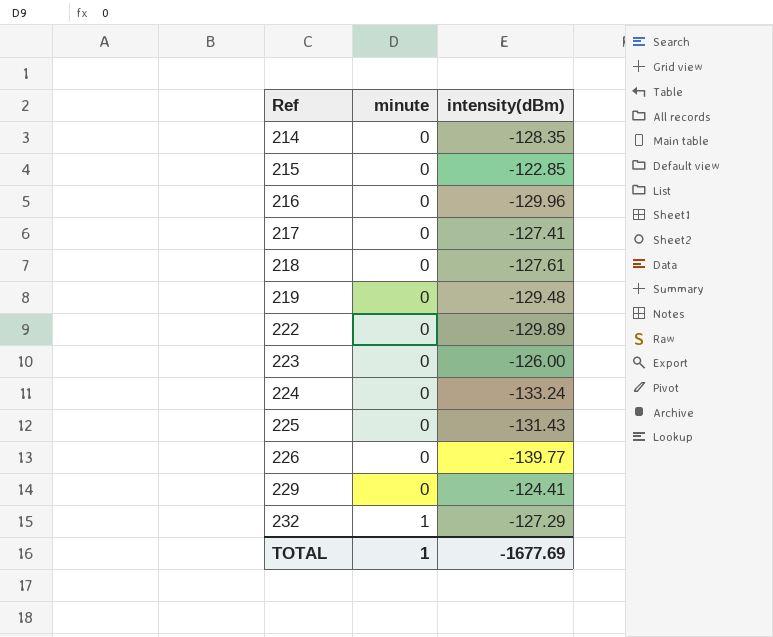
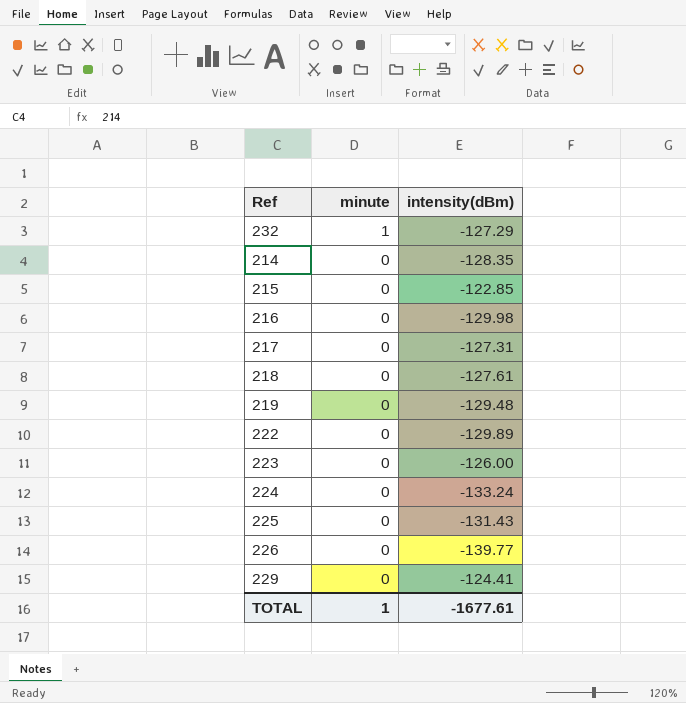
row order: Ref ascending -> minute descending
216 | intensity(dBm): -129.96 -> -129.98
217 | intensity(dBm): -127.41 -> -127.31
TOTAL | intensity(dBm): -1677.69 -> -1677.61

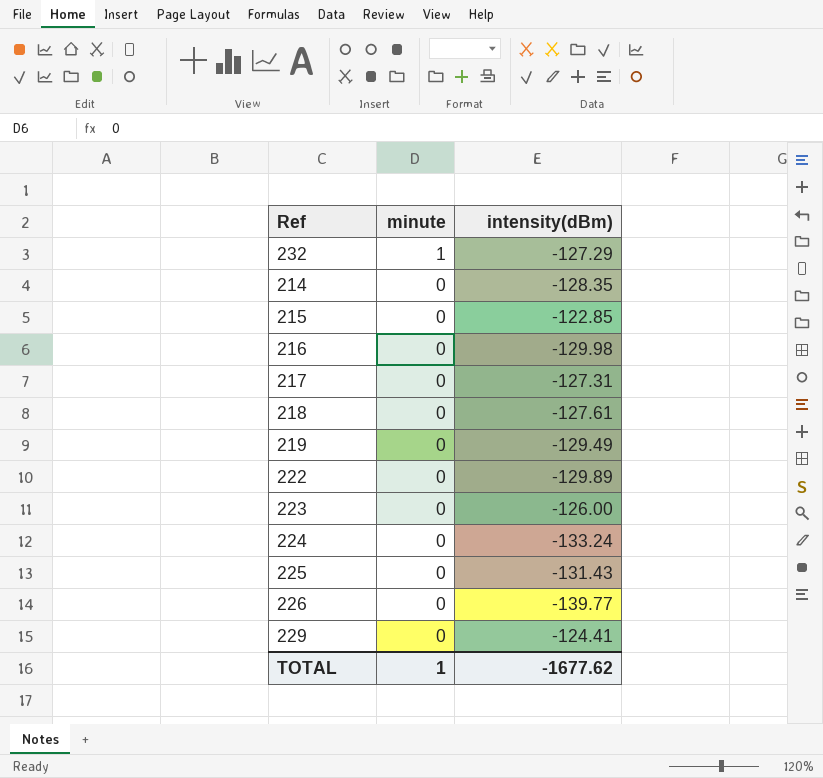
219 | intensity(dBm): -129.48 -> -129.49
TOTAL | intensity(dBm): -1677.61 -> -1677.62

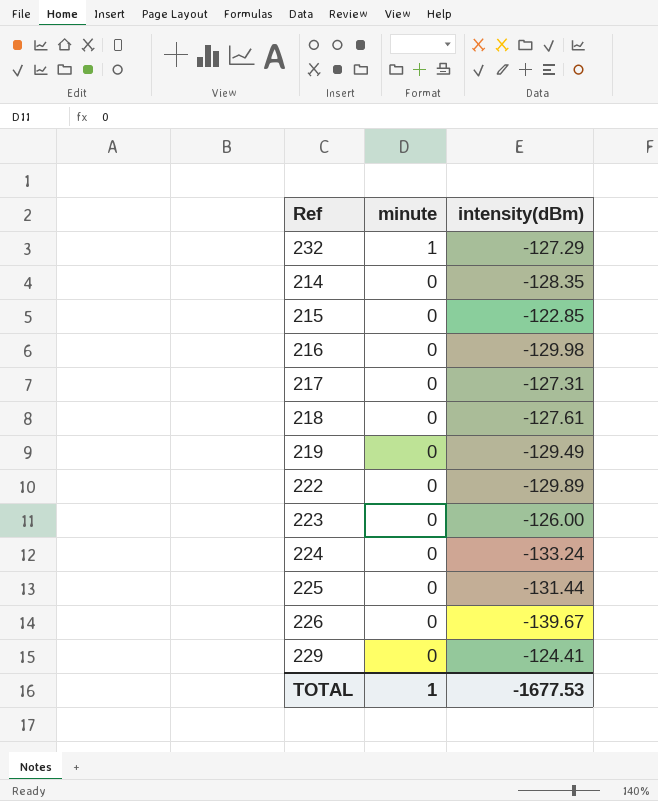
225 | intensity(dBm): -131.43 -> -131.44
226 | intensity(dBm): -139.77 -> -139.67
TOTAL | intensity(dBm): -1677.62 -> -1677.53

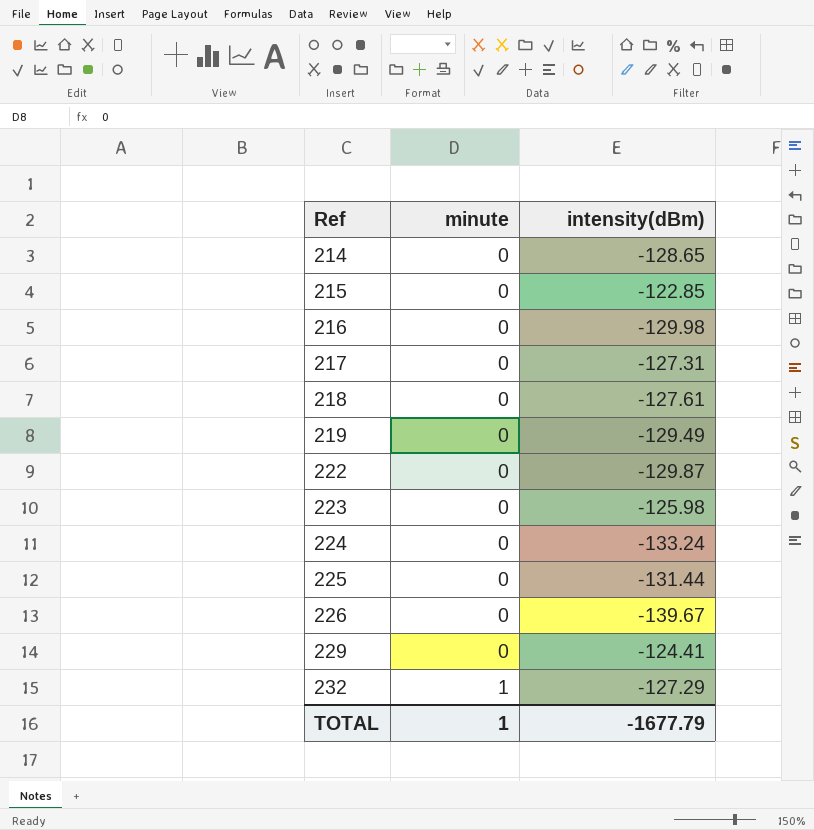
row order: minute descending -> Ref ascending
214 | intensity(dBm): -128.35 -> -128.65
222 | intensity(dBm): -129.89 -> -129.87
223 | intensity(dBm): -126.00 -> -125.98
TOTAL | intensity(dBm): -1677.53 -> -1677.79

